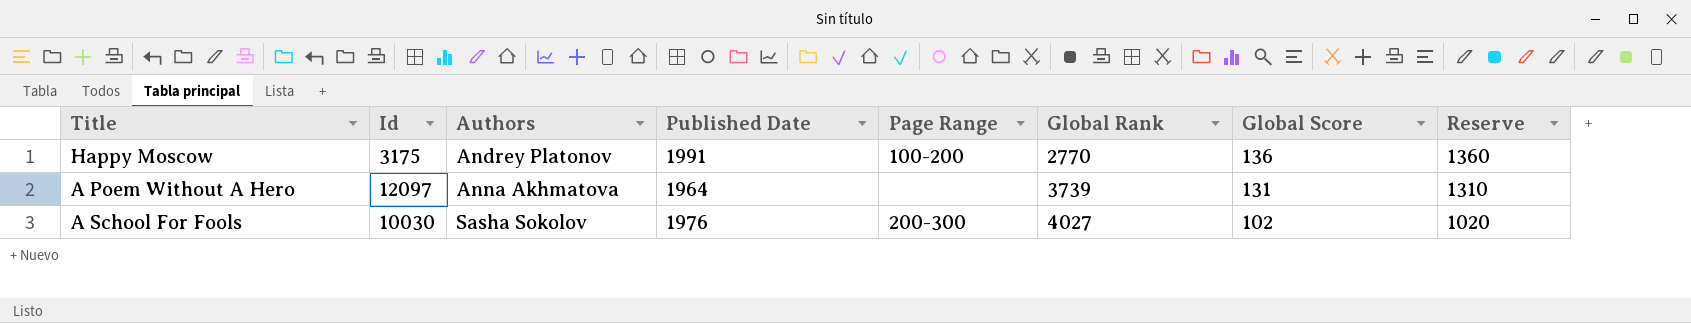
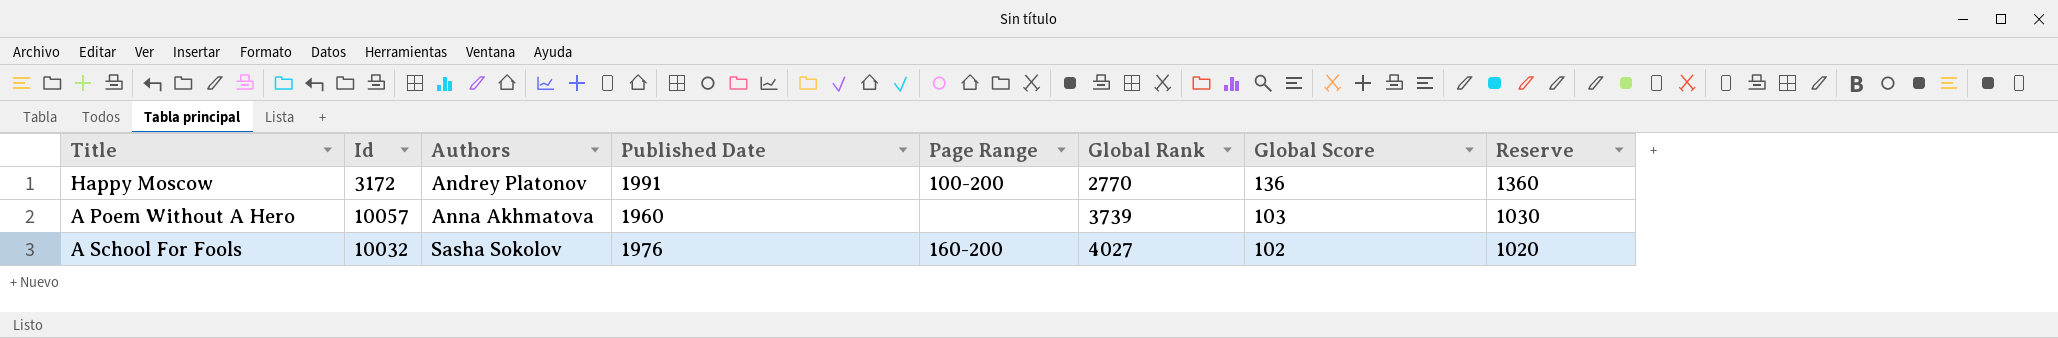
Happy Moscow | Id: 3175 -> 3172
A Poem Without A Hero | Id: 12097 -> 10057
A Poem Without A Hero | Published Date: 1964 -> 1960
A Poem Without A Hero | Global Score: 131 -> 103
A Poem Without A Hero | Reserve: 1310 -> 1030
A School For Fools | Id: 10030 -> 10032
A School For Fools | Page Range: 200-300 -> 160-200

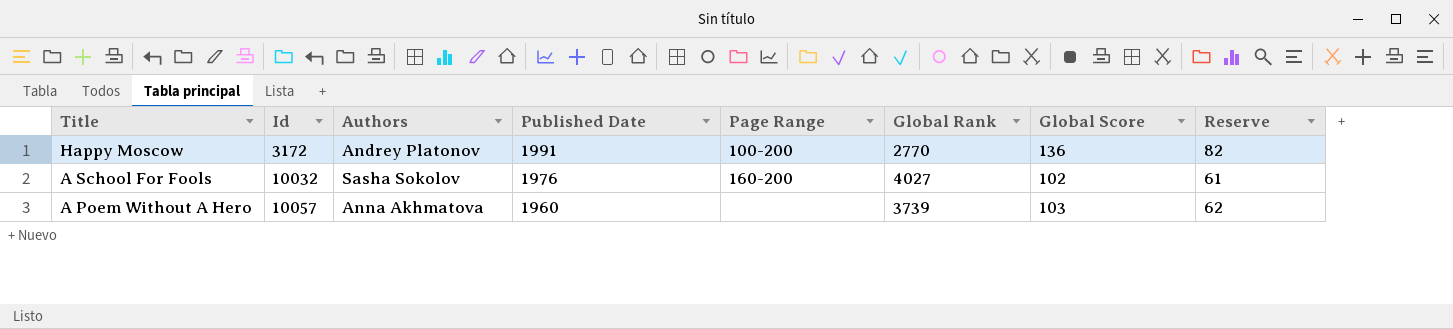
row order: Authors ascending -> Title descending
column Reserve | formula: [Global Score] * 10 -> [Global Score] * 0.6

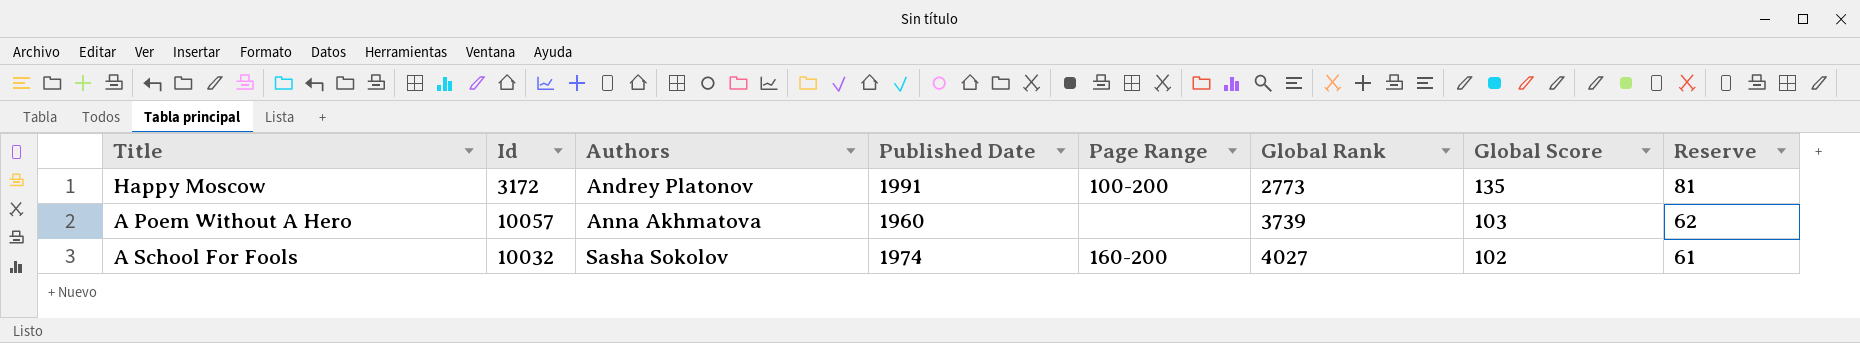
row order: Title descending -> Authors ascending
Happy Moscow | Global Rank: 2770 -> 2773
Happy Moscow | Global Score: 136 -> 135
Happy Moscow | Reserve: 82 -> 81
A School For Fools | Published Date: 1976 -> 1974

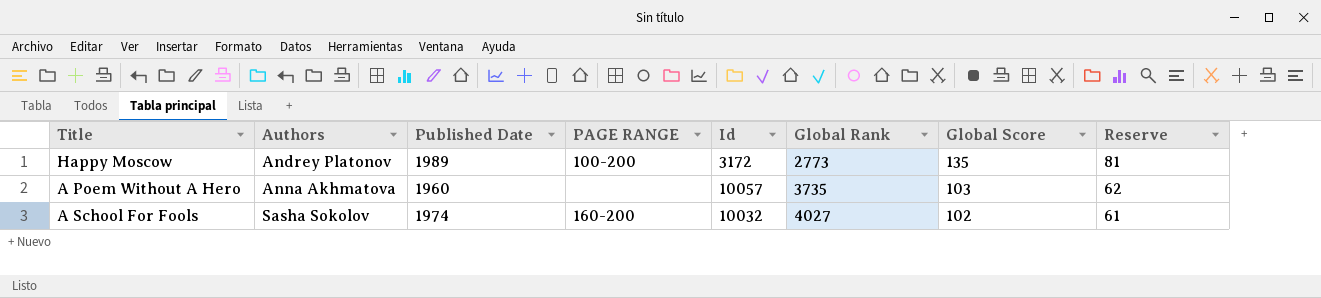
column name: Page Range -> PAGE RANGE
column Id | position: 2 -> 5
Happy Moscow | Published Date: 1991 -> 1989
A Poem Without A Hero | Global Rank: 3739 -> 3735

